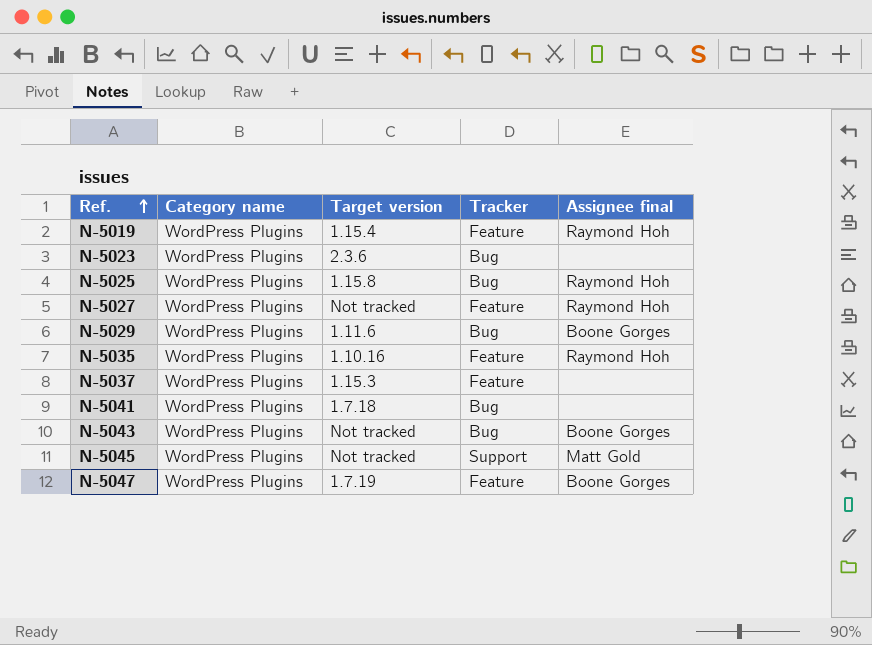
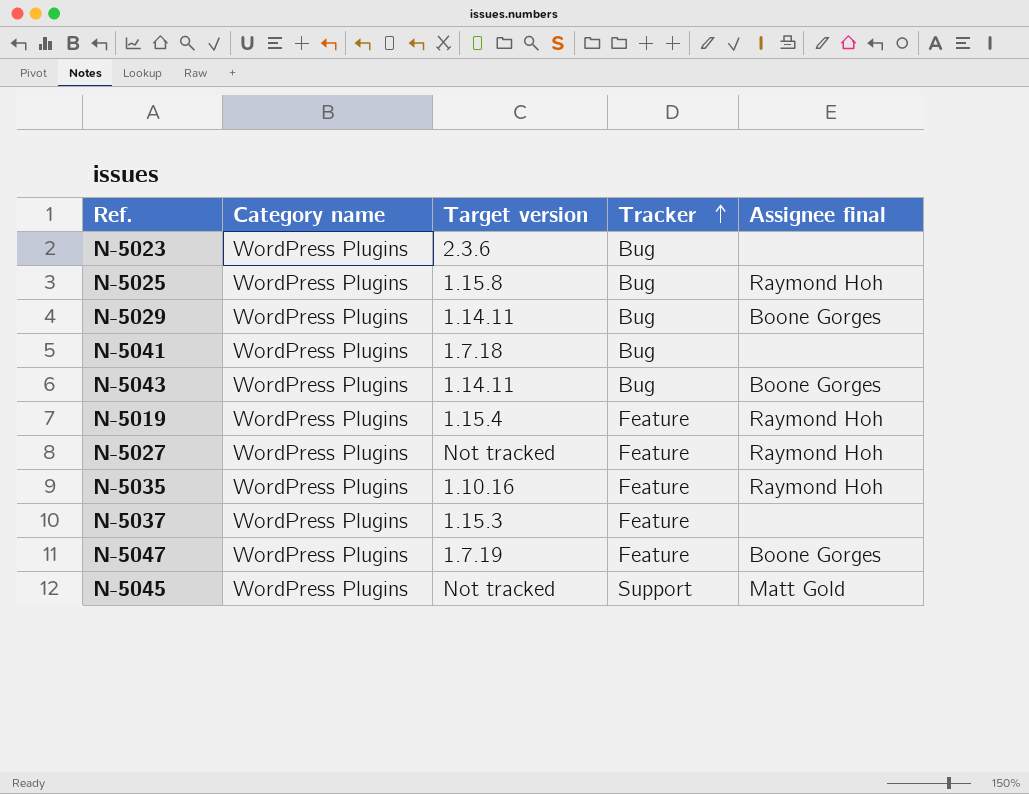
row order: Ref. ascending -> Tracker ascending
N-5029 | Target version: 1.11.6 -> 1.14.11
N-5043 | Target version: Not tracked -> 1.14.11

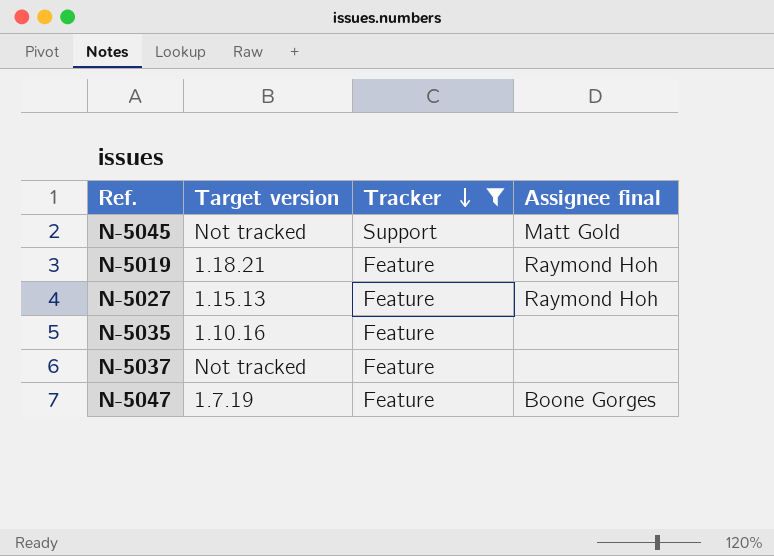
filter: none -> Tracker != Bug
row order: Tracker ascending -> Tracker descending
column Category name | position: 2 -> none
N-5019 | Target version: 1.15.4 -> 1.18.21
N-5027 | Target version: Not tracked -> 1.15.13
N-5035 | Assignee final: Raymond Hoh -> none
N-5037 | Target version: 1.15.3 -> Not tracked

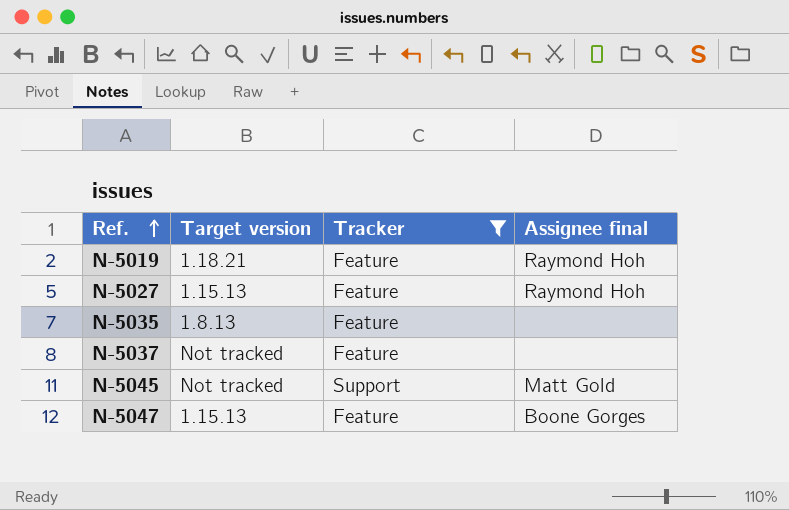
row order: Tracker descending -> Ref. ascending
N-5035 | Target version: 1.10.16 -> 1.8.13
N-5047 | Target version: 1.7.19 -> 1.15.13

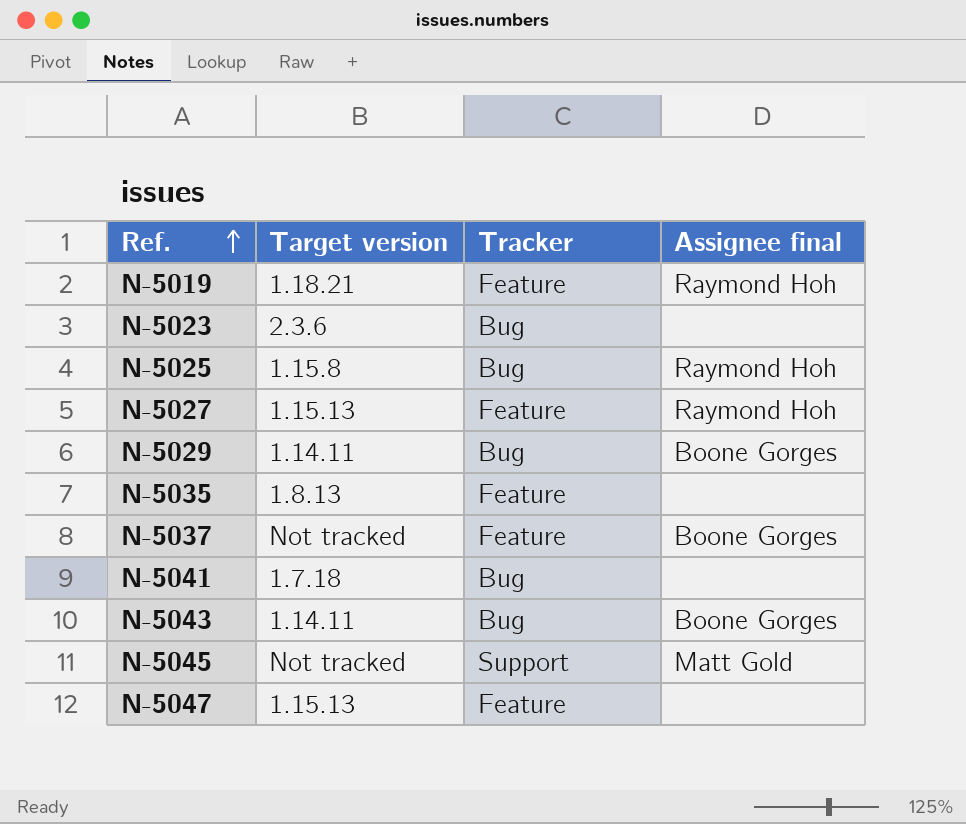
filter: Tracker != Bug -> none
N-5037 | Assignee final: none -> Boone Gorges
N-5047 | Assignee final: Boone Gorges -> none

